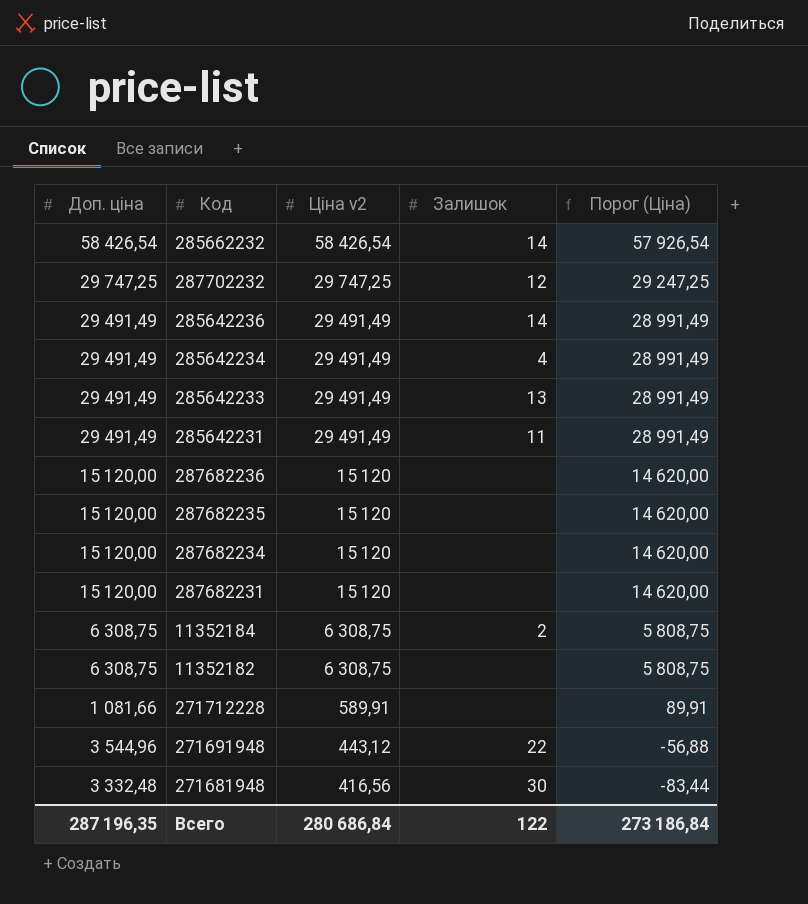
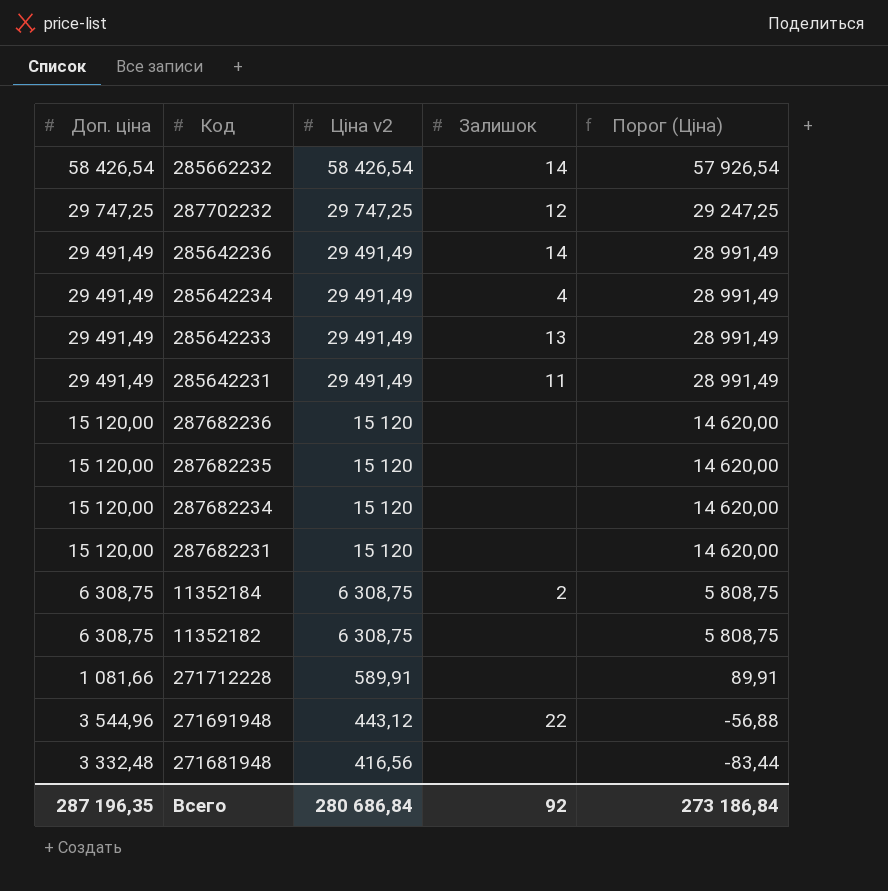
271681948 | Залишок: 30 -> none
Всего | Залишок: 122 -> 92

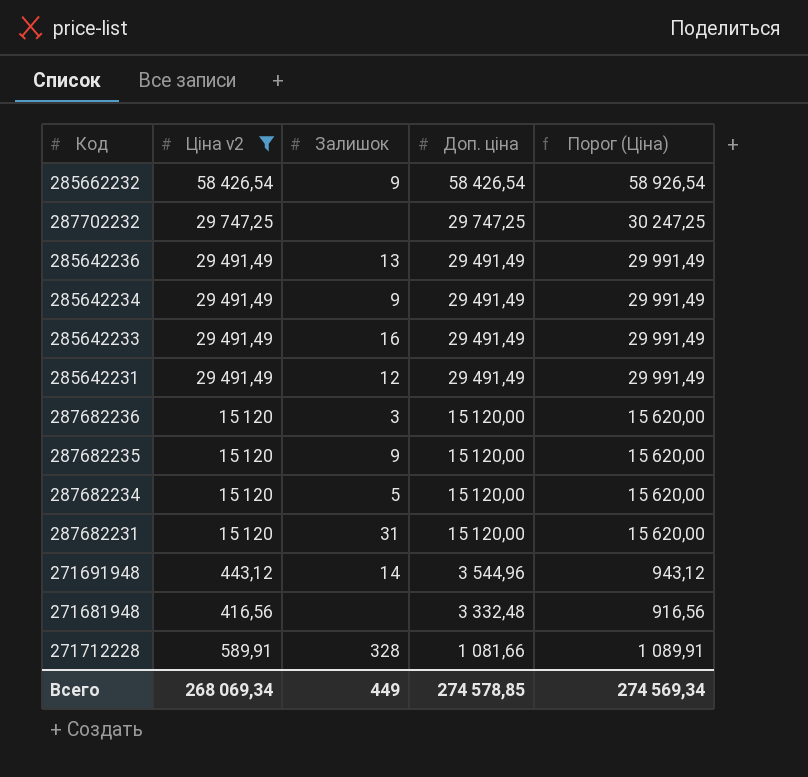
filter: none -> Ціна v2 != 6 308,75
row order: Ціна v2 descending -> Доп. ціна descending
column Доп. ціна | position: 1 -> 4
column Порог (Ціна) | formula: [Ціна v2] - 500 -> [Ціна v2] + 500
285662232 | Залишок: 14 -> 9
287702232 | Залишок: 12 -> none
285642236 | Залишок: 14 -> 13
285642234 | Залишок: 4 -> 9
285642233 | Залишок: 13 -> 16
285642231 | Залишок: 11 -> 12
287682236 | Залишок: none -> 3
287682235 | Залишок: none -> 9
287682234 | Залишок: none -> 5
287682231 | Залишок: none -> 31
271691948 | Залишок: 22 -> 14
271712228 | Залишок: none -> 328
Всего | Ціна v2: 280 686,84 -> 268 069,34
Всего | Залишок: 92 -> 449
Всего | Доп. ціна: 287 196,35 -> 274 578,85
Всего | Порог (Ціна): 273 186,84 -> 274 569,34

